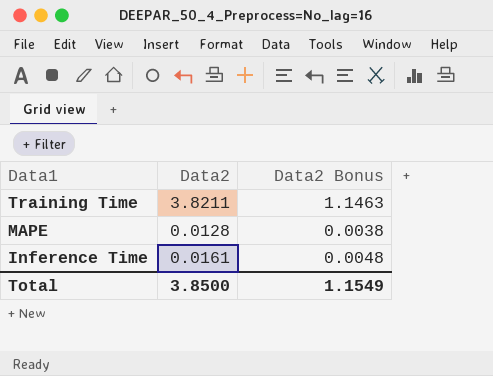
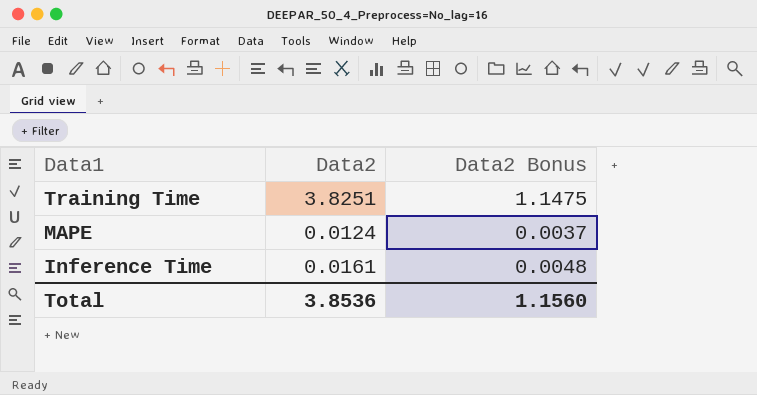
Training Time | Data2: 3.8211 -> 3.8251
Training Time | Data2 Bonus: 1.1463 -> 1.1475
MAPE | Data2: 0.0128 -> 0.0124
MAPE | Data2 Bonus: 0.0038 -> 0.0037
Total | Data2: 3.8500 -> 3.8536
Total | Data2 Bonus: 1.1549 -> 1.1560

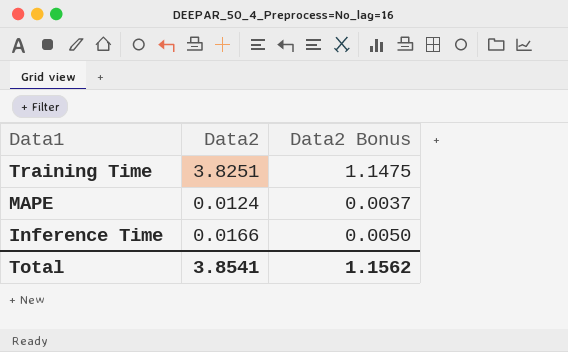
Inference Time | Data2: 0.0161 -> 0.0166
Inference Time | Data2 Bonus: 0.0048 -> 0.0050
Total | Data2: 3.8536 -> 3.8541
Total | Data2 Bonus: 1.1560 -> 1.1562

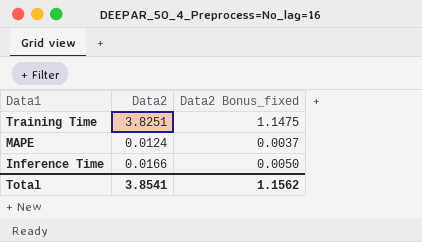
column name: Data2 Bonus -> Data2 Bonus_fixed

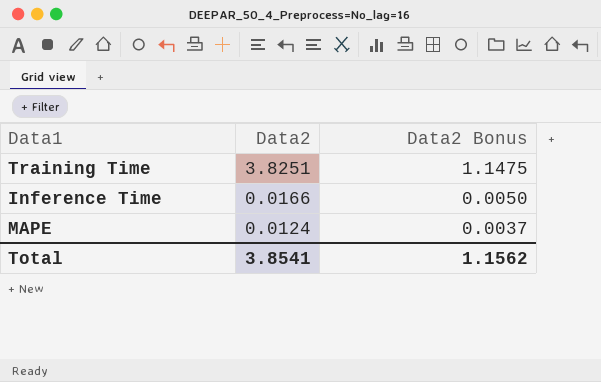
row order: Data1 descending -> Data2 descending
column name: Data2 Bonus_fixed -> Data2 Bonus

